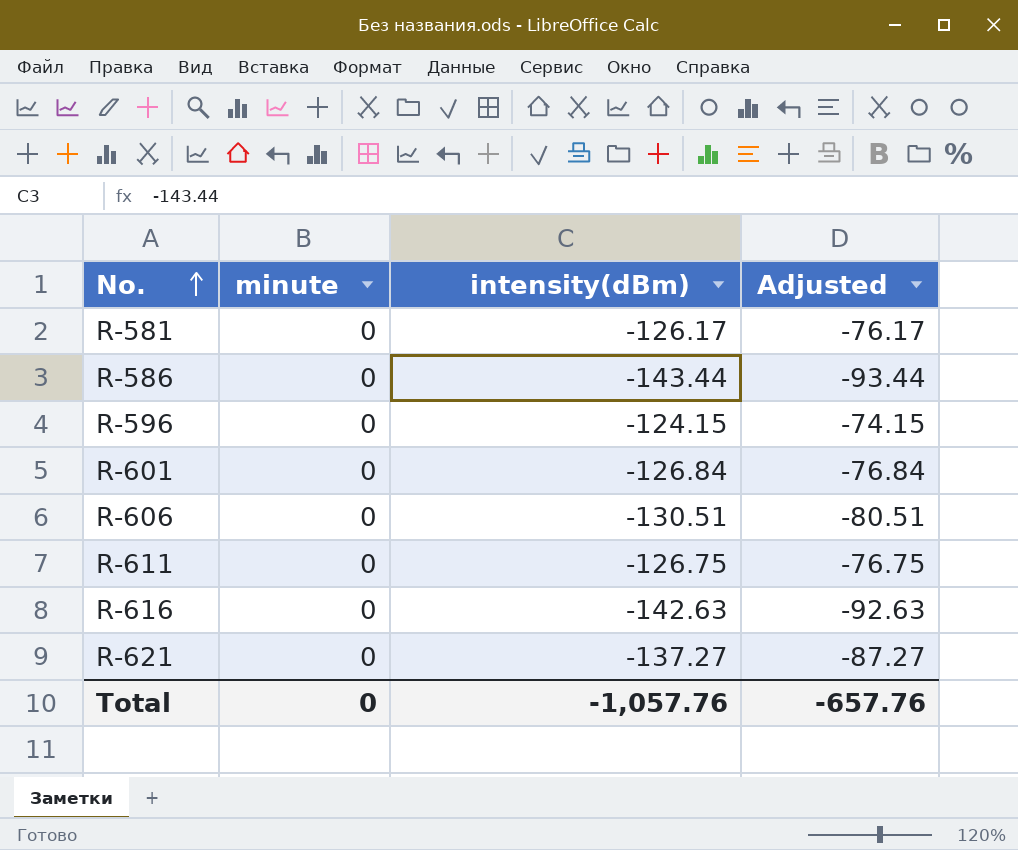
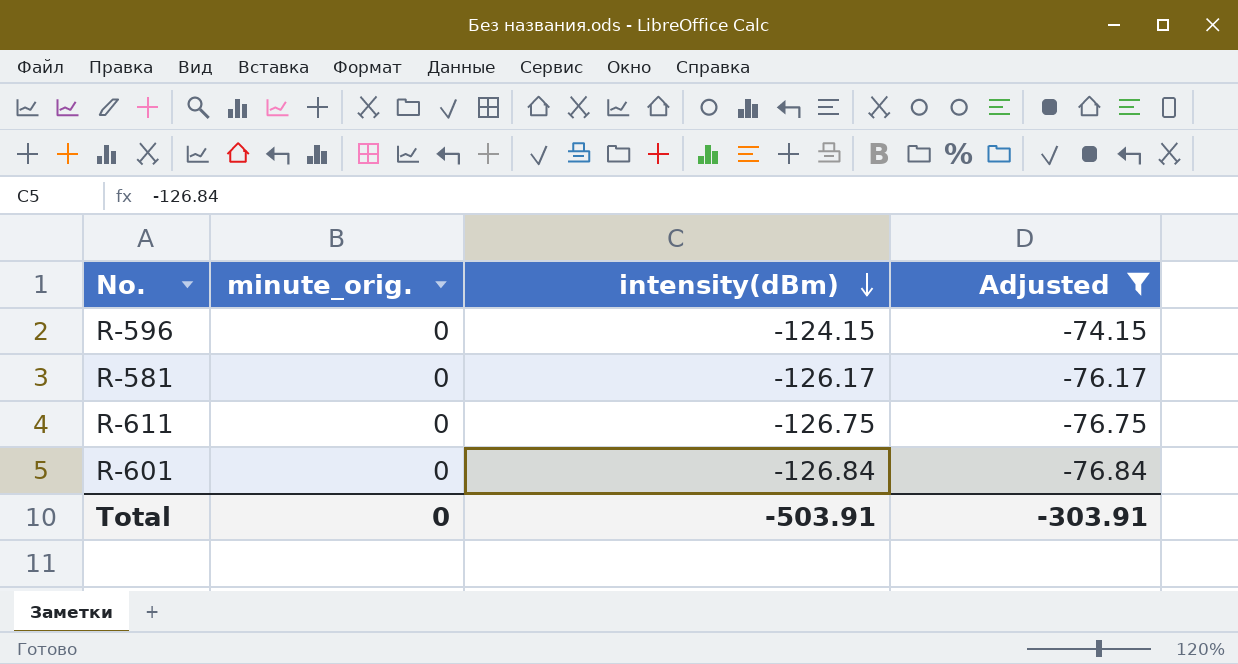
filter: none -> Adjusted >= -76.84
row order: No. ascending -> intensity(dBm) descending
column name: minute -> minute_orig.
Total | intensity(dBm): -1,057.76 -> -503.91
Total | Adjusted: -657.76 -> -303.91

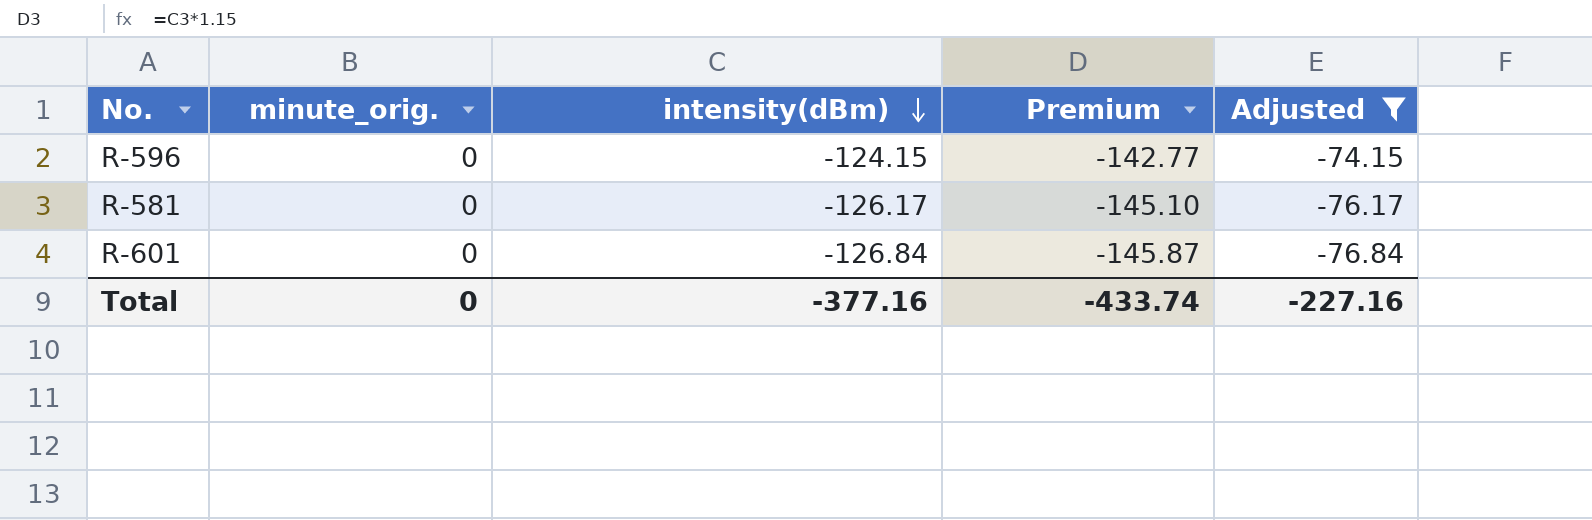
column Premium | formula: none -> [intensity(dBm)] * 1.15
row R-611: 0 | -126.75 | -76.75 -> none
Total | intensity(dBm): -503.91 -> -377.16
Total | Adjusted: -303.91 -> -227.16

